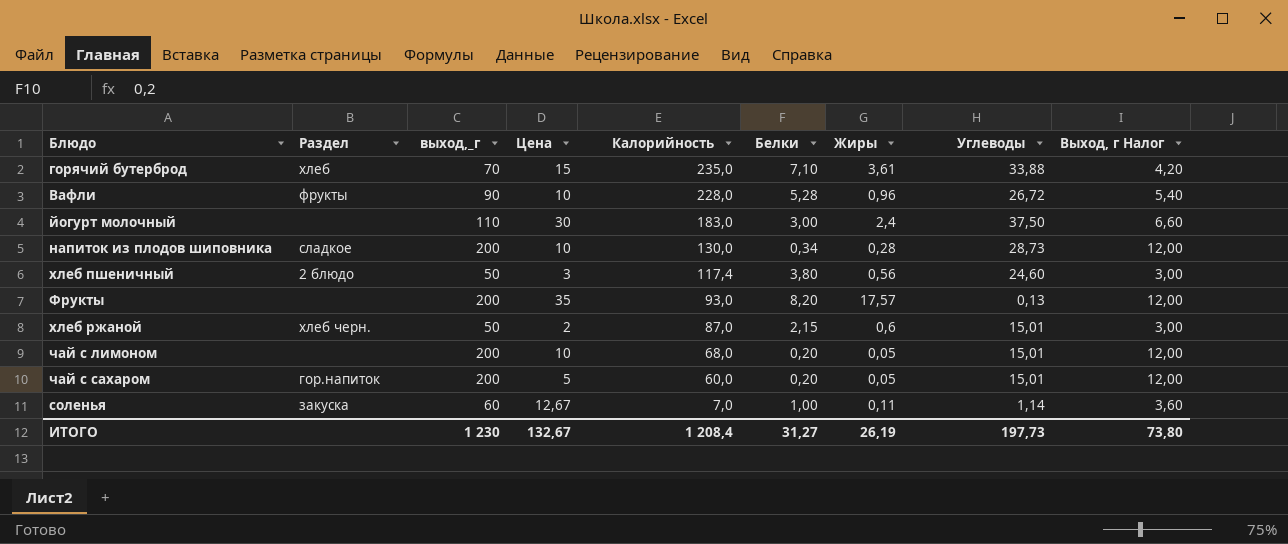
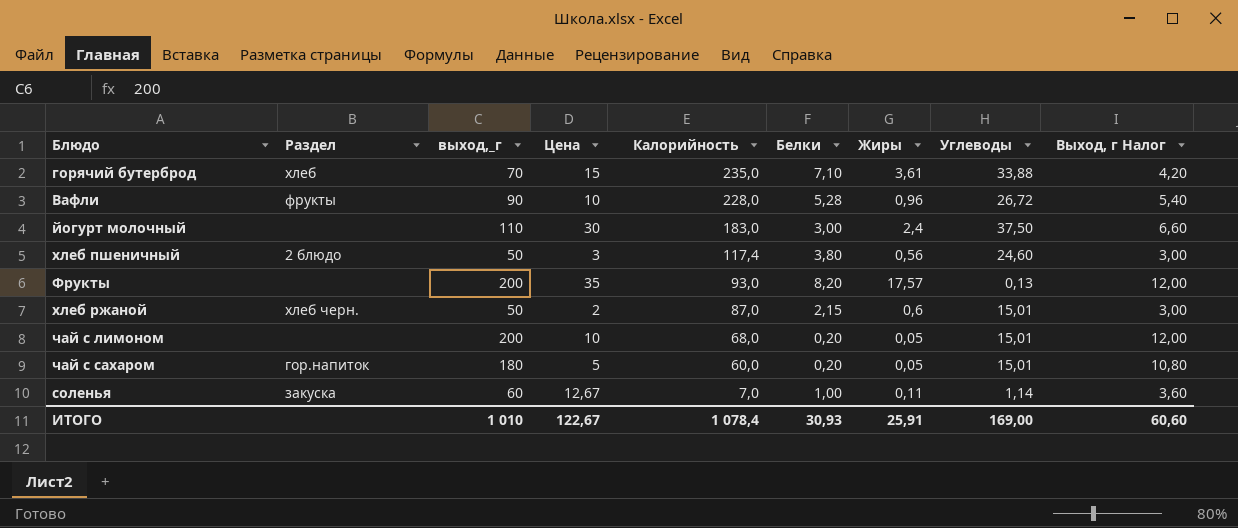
row напиток из плодов шиповника: сладкое | 200 | 10 | 130,0 | 0,34 | 0,28 | 28,73 | 12,00 -> none
чай с сахаром | выход,_г: 200 -> 180
чай с сахаром | Выход, г Налог: 12,00 -> 10,80
ИТОГО | выход,_г: 1 230 -> 1 010
ИТОГО | Цена: 132,67 -> 122,67
ИТОГО | Калорийность: 1 208,4 -> 1 078,4
ИТОГО | Белки: 31,27 -> 30,93
ИТОГО | Жиры: 26,19 -> 25,91
ИТОГО | Углеводы: 197,73 -> 169,00
ИТОГО | Выход, г Налог: 73,80 -> 60,60

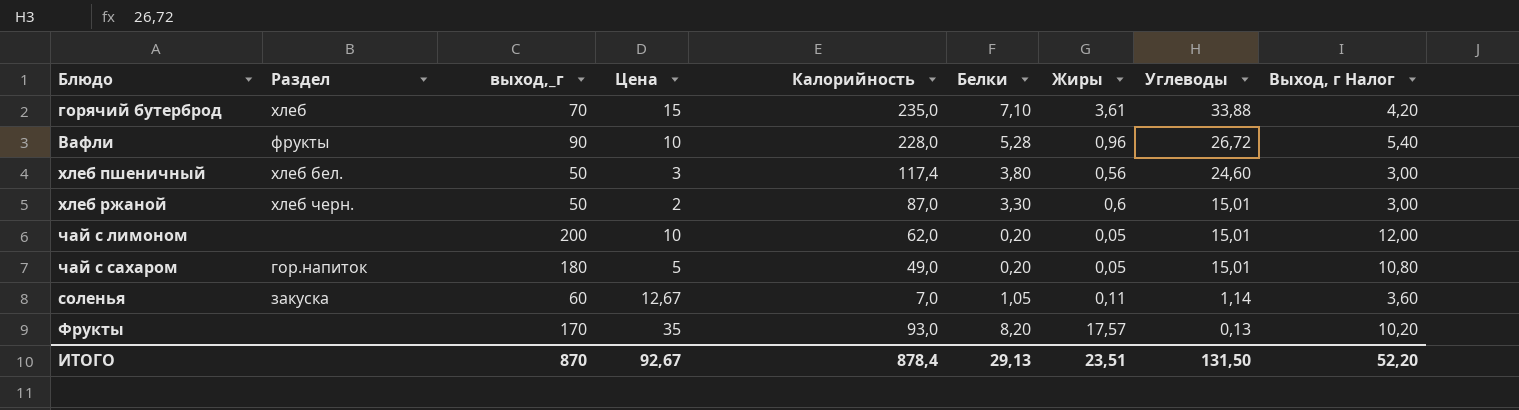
row order: Калорийность descending -> Углеводы descending
row йогурт молочный: none | 110 | 30 | 183,0 | 3,00 | 2,4 | 37,50 | 6,60 -> none
хлеб пшеничный | Раздел: 2 блюдо -> хлеб бел.
хлеб ржаной | Белки: 2,15 -> 3,30
чай с лимоном | Калорийность: 68,0 -> 62,0
чай с сахаром | Калорийность: 60,0 -> 49,0
соленья | Белки: 1,00 -> 1,05
Фрукты | выход,_г: 200 -> 170
Фрукты | Выход, г Налог: 12,00 -> 10,20
ИТОГО | выход,_г: 1 010 -> 870
ИТОГО | Цена: 122,67 -> 92,67
ИТОГО | Калорийность: 1 078,4 -> 878,4
ИТОГО | Белки: 30,93 -> 29,13
ИТОГО | Жиры: 25,91 -> 23,51
ИТОГО | Углеводы: 169,00 -> 131,50
ИТОГО | Выход, г Налог: 60,60 -> 52,20

